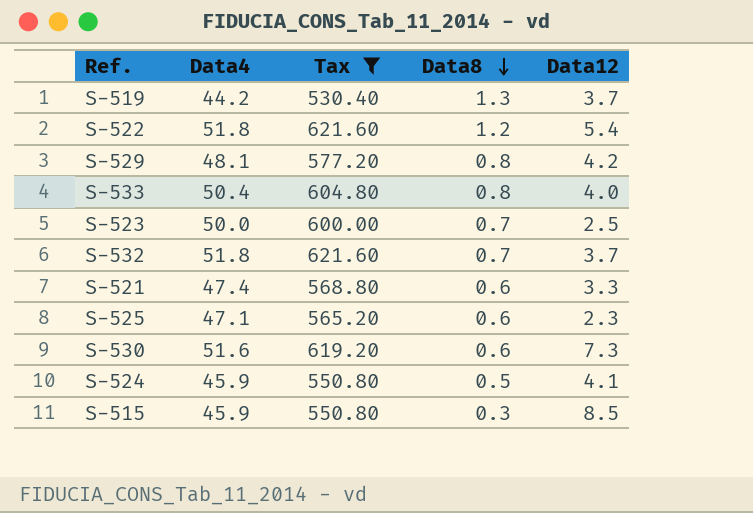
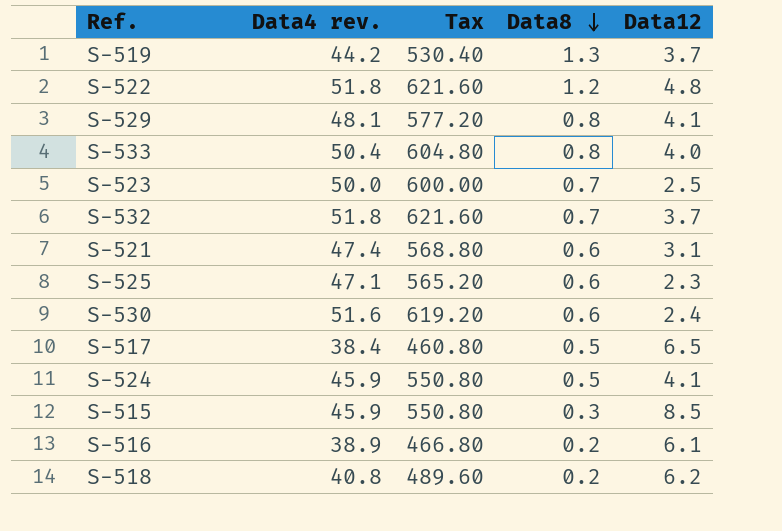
filter: Tax >= 530.40 -> none
column name: Data4 -> Data4 rev.
S-522 | Data12: 5.4 -> 4.8
S-529 | Data12: 4.2 -> 4.1
S-521 | Data12: 3.3 -> 3.1
S-530 | Data12: 7.3 -> 2.4

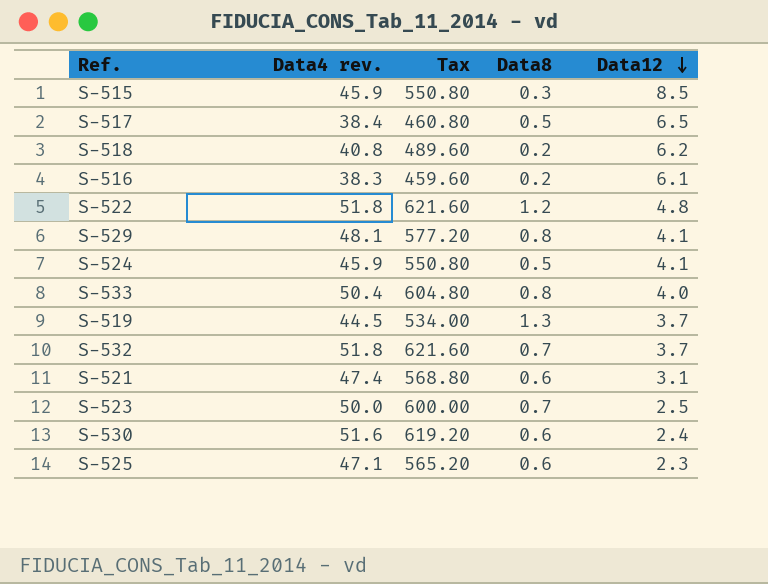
row order: Data8 descending -> Data12 descending
S-516 | Data4 rev.: 38.9 -> 38.3
S-516 | Tax: 466.80 -> 459.60
S-519 | Data4 rev.: 44.2 -> 44.5
S-519 | Tax: 530.40 -> 534.00

